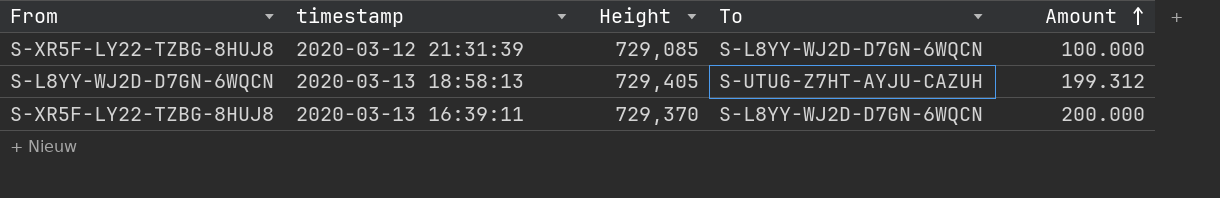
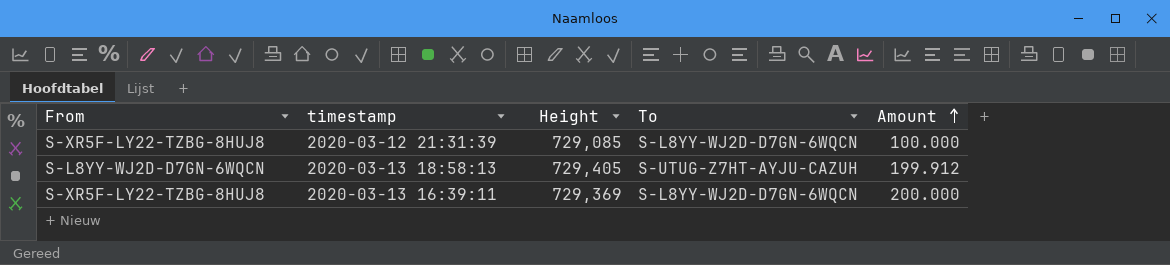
2020-03-13 18:58:13 | Amount: 199.312 -> 199.912
2020-03-13 16:39:11 | Height: 729,370 -> 729,369

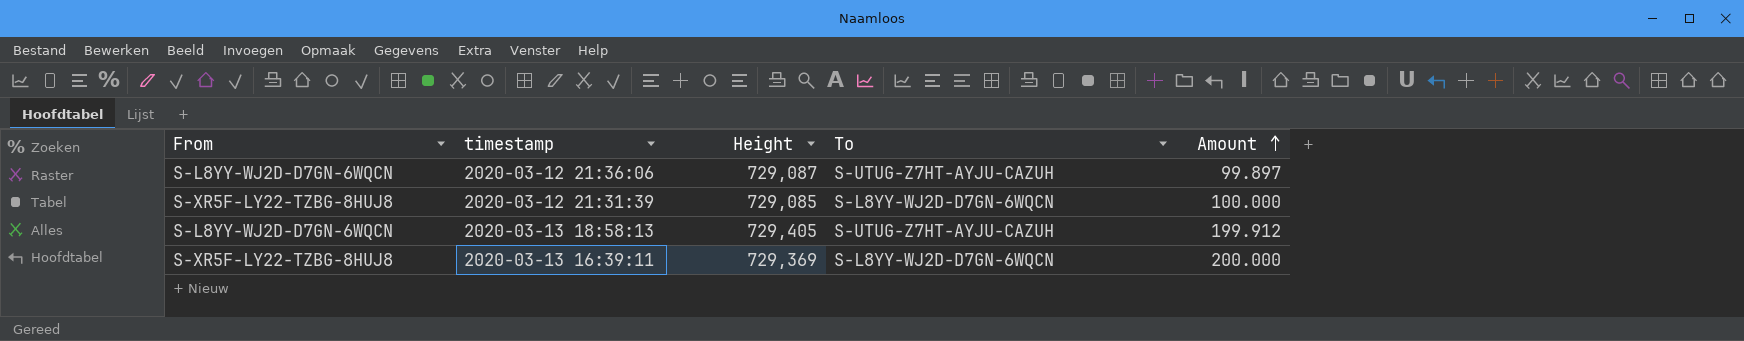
row 2020-03-12 21:36:06: none -> S-L8YY-WJ2D-D7GN-6WQCN | 729,087 | S-UTUG-Z7HT-AYJU-CAZUH | 99.897

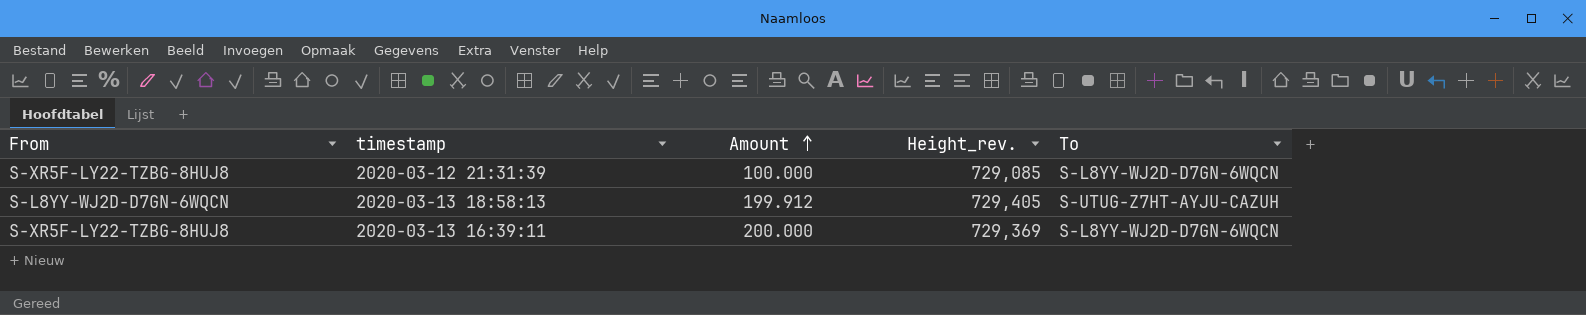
column Amount | position: 5 -> 3
column name: Height -> Height_rev.
row 2020-03-12 21:36:06: S-L8YY-WJ2D-D7GN-6WQCN | 729,087 | S-UTUG-Z7HT-AYJU-CAZUH | 99.897 -> none

